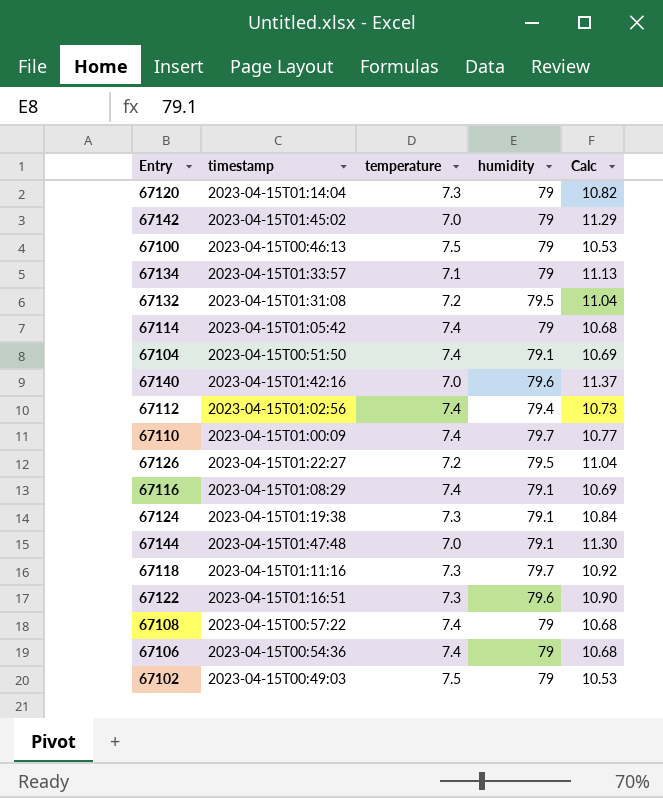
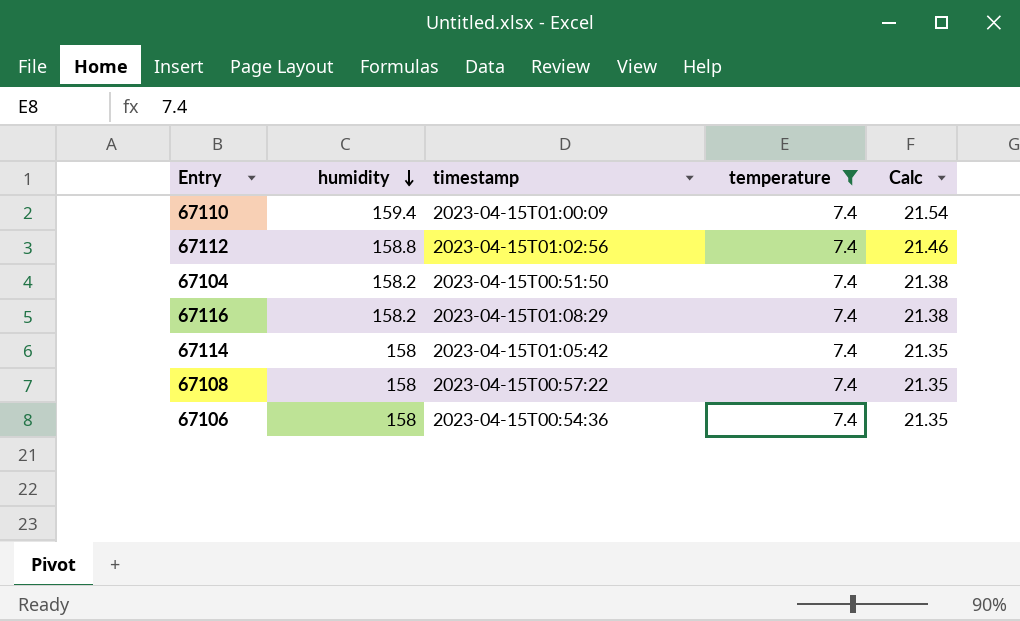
filter: none -> temperature = 7.4
row order: none -> humidity descending
column humidity | position: 4 -> 2
67110 | humidity: 79.7 -> 159.4
67110 | Calc: 10.77 -> 21.54
67112 | humidity: 79.4 -> 158.8
67112 | Calc: 10.73 -> 21.46
67104 | humidity: 79.1 -> 158.2
67104 | Calc: 10.69 -> 21.38
67116 | humidity: 79.1 -> 158.2
67116 | Calc: 10.69 -> 21.38
67114 | humidity: 79 -> 158
67114 | Calc: 10.68 -> 21.35
67108 | humidity: 79 -> 158
67108 | Calc: 10.68 -> 21.35
67106 | humidity: 79 -> 158
67106 | Calc: 10.68 -> 21.35

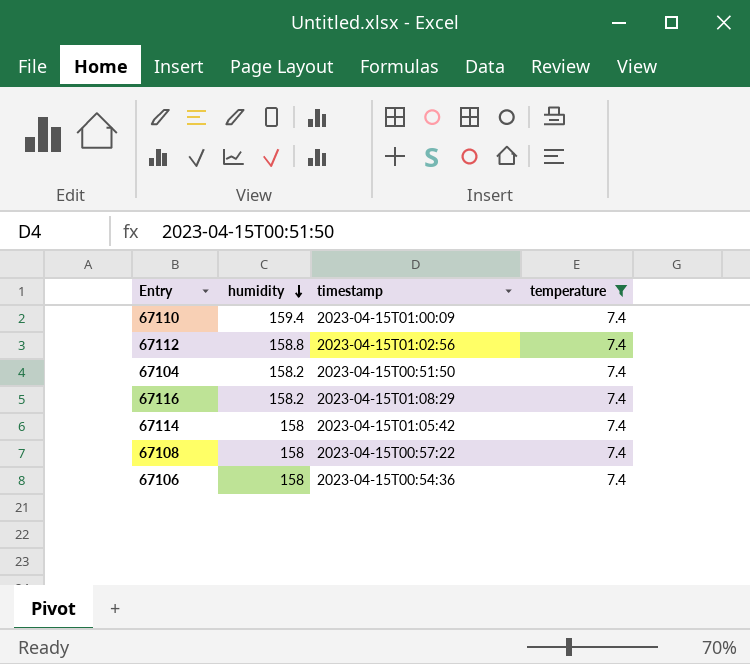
column Calc | formula: [humidity] / [temperature] -> none

